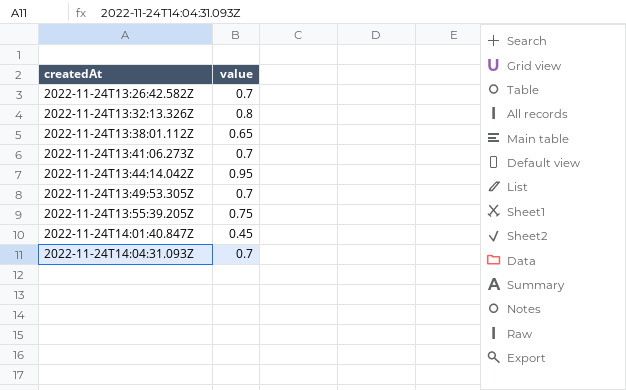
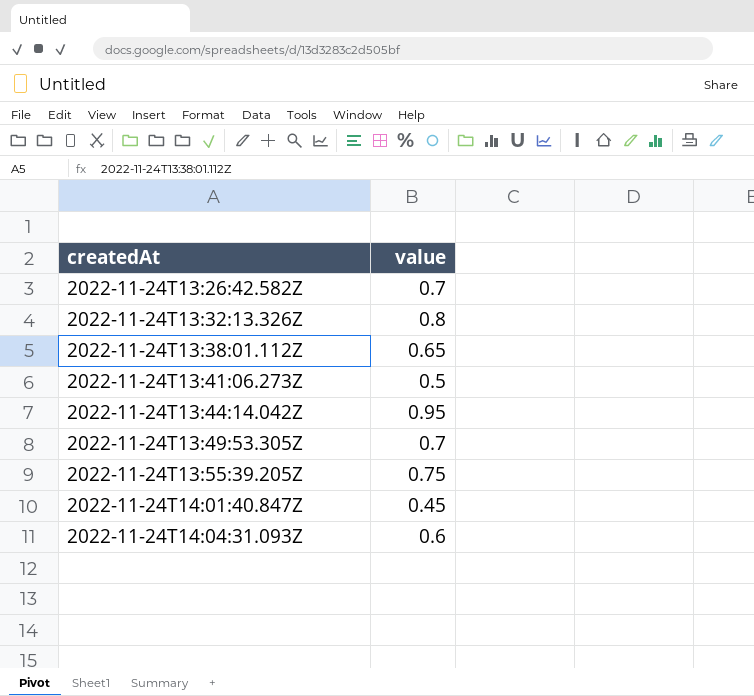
2022-11-24T13:41:06.273Z | value: 0.7 -> 0.5
2022-11-24T14:04:31.093Z | value: 0.7 -> 0.6

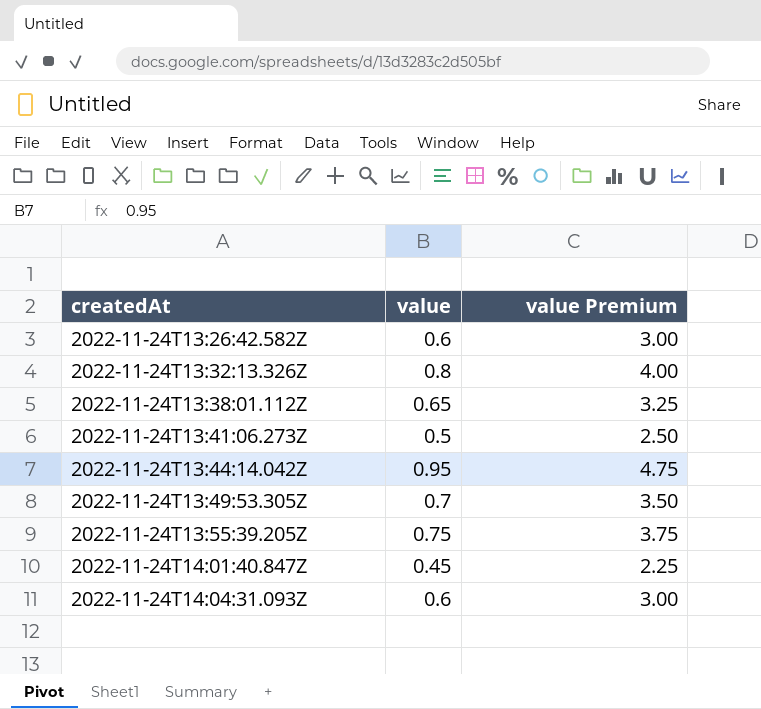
column value Premium | formula: none -> [value] * 5
2022-11-24T13:26:42.582Z | value: 0.7 -> 0.6

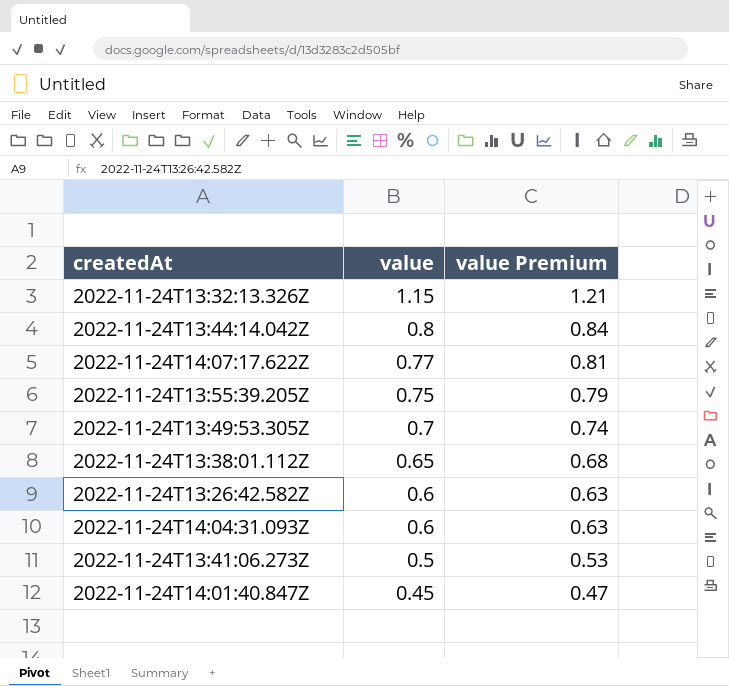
row order: createdAt ascending -> value descending
column value Premium | formula: [value] * 5 -> [value] * 1.05
2022-11-24T13:32:13.326Z | value: 0.8 -> 1.15
2022-11-24T13:44:14.042Z | value: 0.95 -> 0.8
row 2022-11-24T14:07:17.622Z: none -> 0.77 | 0.81

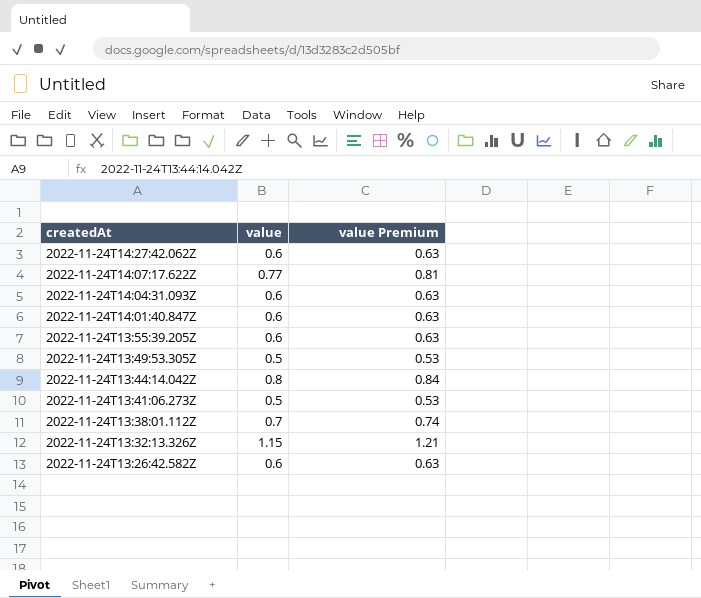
row order: value descending -> createdAt descending
row 2022-11-24T14:27:42.062Z: none -> 0.6 | 0.63
2022-11-24T14:01:40.847Z | value: 0.45 -> 0.6
2022-11-24T14:01:40.847Z | value Premium: 0.47 -> 0.63
2022-11-24T13:55:39.205Z | value: 0.75 -> 0.6
2022-11-24T13:55:39.205Z | value Premium: 0.79 -> 0.63
2022-11-24T13:49:53.305Z | value: 0.7 -> 0.5
2022-11-24T13:49:53.305Z | value Premium: 0.74 -> 0.53
2022-11-24T13:38:01.112Z | value: 0.65 -> 0.7
2022-11-24T13:38:01.112Z | value Premium: 0.68 -> 0.74

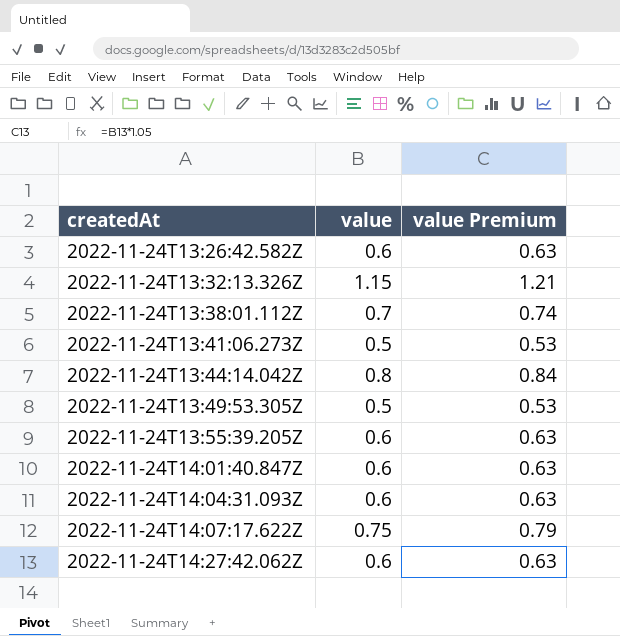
row order: createdAt descending -> createdAt ascending
2022-11-24T14:07:17.622Z | value: 0.77 -> 0.75
2022-11-24T14:07:17.622Z | value Premium: 0.81 -> 0.79

